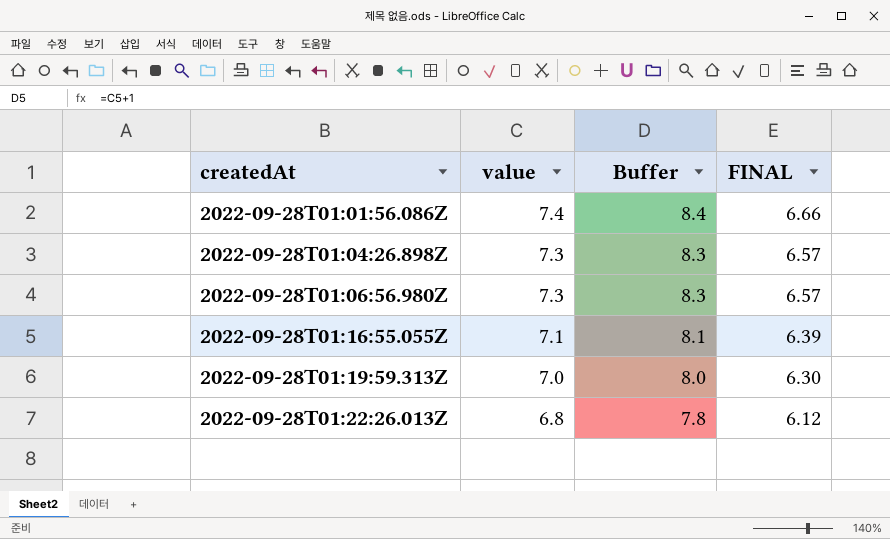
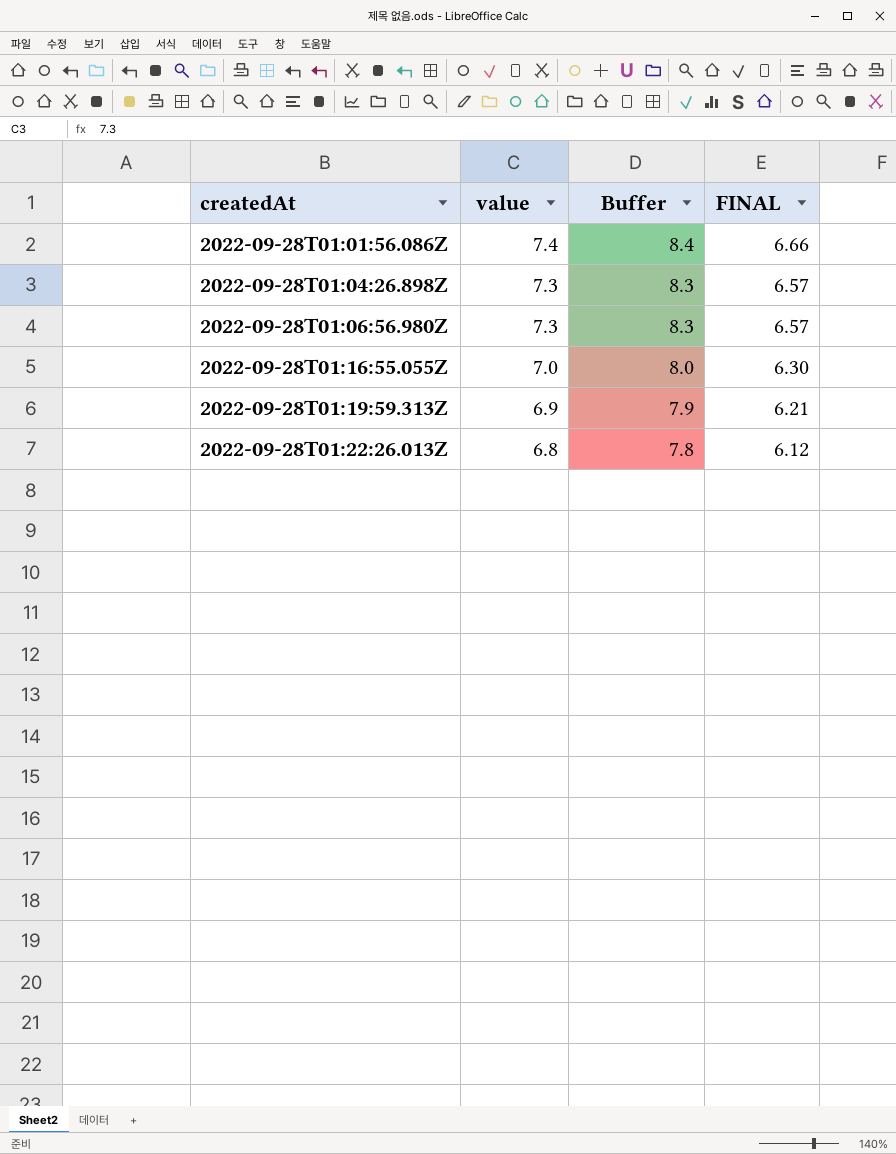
2022-09-28T01:16:55.055Z | value: 7.1 -> 7.0
2022-09-28T01:16:55.055Z | Buffer: 8.1 -> 8.0
2022-09-28T01:16:55.055Z | FINAL: 6.39 -> 6.30
2022-09-28T01:19:59.313Z | value: 7.0 -> 6.9
2022-09-28T01:19:59.313Z | Buffer: 8.0 -> 7.9
2022-09-28T01:19:59.313Z | FINAL: 6.30 -> 6.21

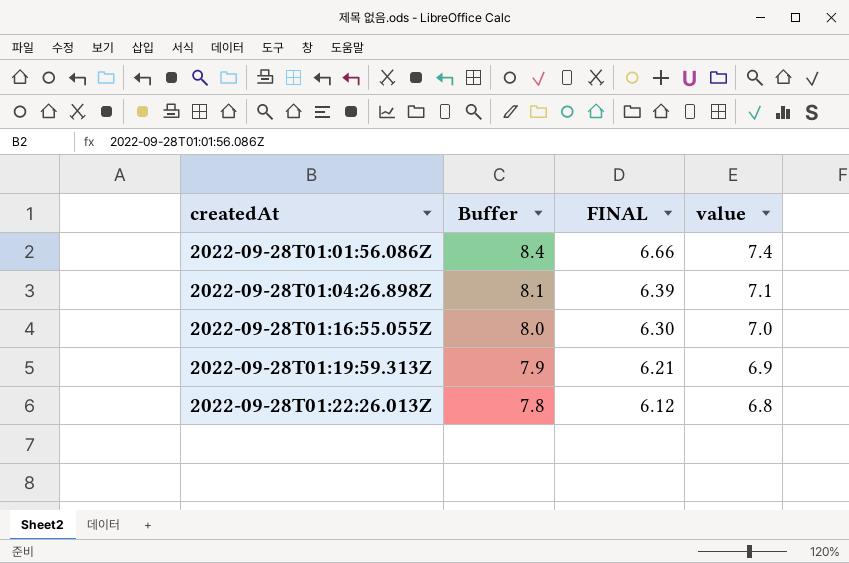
column value | position: 2 -> 4
row 2022-09-28T01:06:56.980Z: 7.3 | 8.3 | 6.57 -> none
2022-09-28T01:04:26.898Z | Buffer: 8.3 -> 8.1
2022-09-28T01:04:26.898Z | FINAL: 6.57 -> 6.39
2022-09-28T01:04:26.898Z | value: 7.3 -> 7.1

